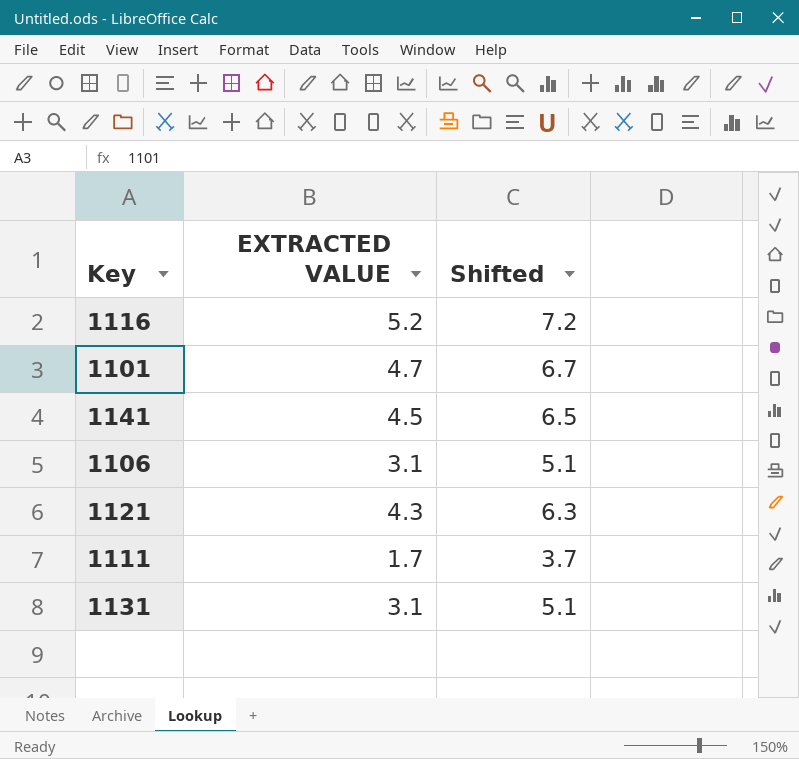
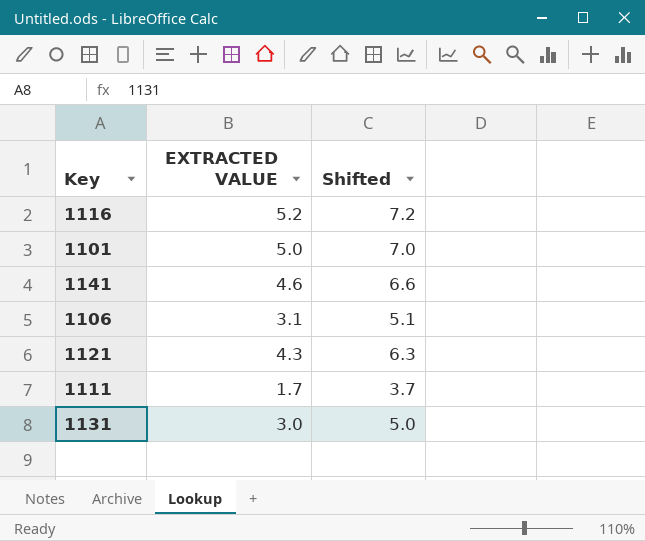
1101 | EXTRACTED VALUE: 4.7 -> 5.0
1101 | Shifted: 6.7 -> 7.0
1141 | EXTRACTED VALUE: 4.5 -> 4.6
1141 | Shifted: 6.5 -> 6.6
1131 | EXTRACTED VALUE: 3.1 -> 3.0
1131 | Shifted: 5.1 -> 5.0

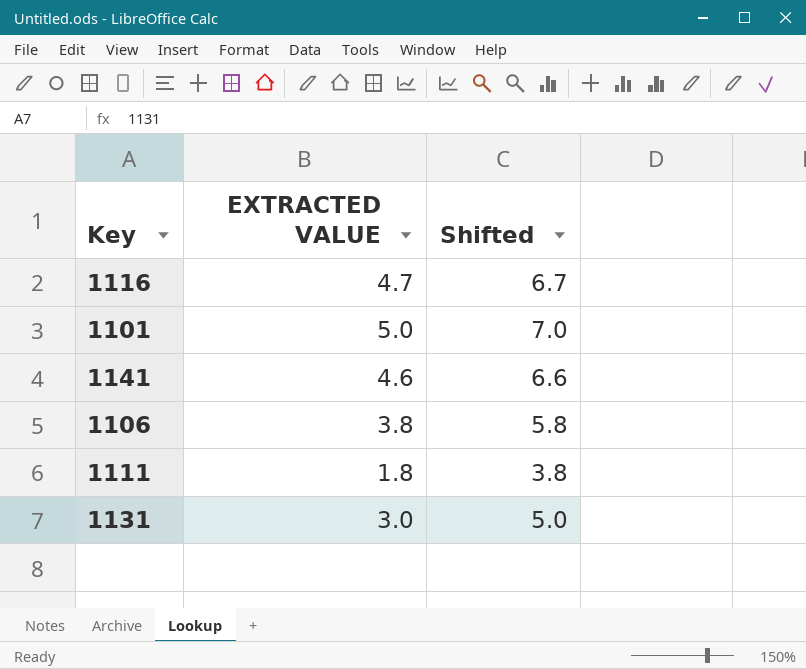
row 1121: 4.3 | 6.3 -> none
1116 | EXTRACTED VALUE: 5.2 -> 4.7
1116 | Shifted: 7.2 -> 6.7
1106 | EXTRACTED VALUE: 3.1 -> 3.8
1106 | Shifted: 5.1 -> 5.8
1111 | EXTRACTED VALUE: 1.7 -> 1.8
1111 | Shifted: 3.7 -> 3.8

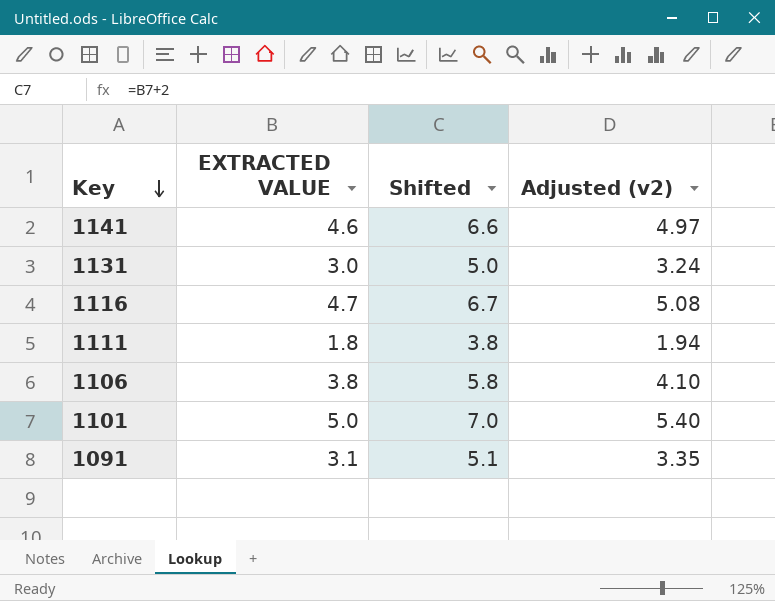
row order: none -> Key descending
column Adjusted (v2) | formula: none -> [EXTRACTED VALUE] * 1.08
row 1091: none -> 3.1 | 5.1 | 3.35

